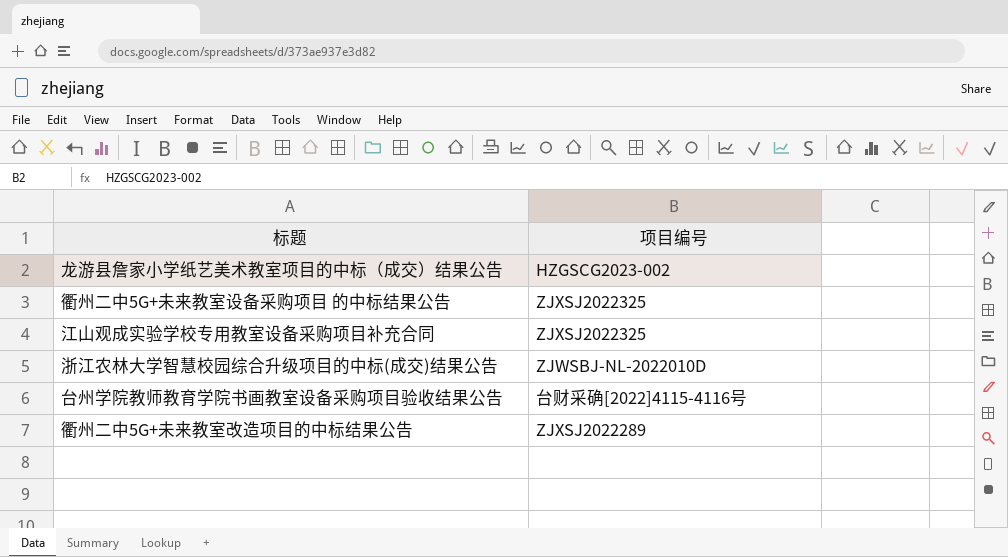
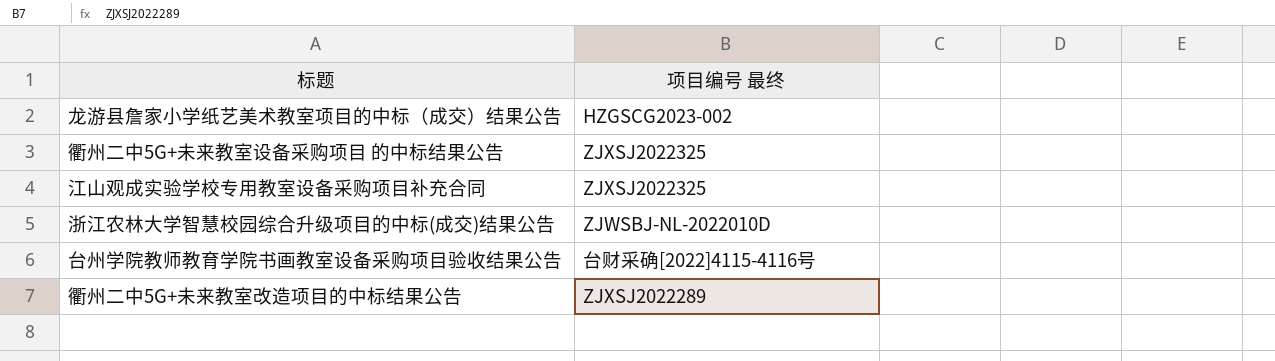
column name: 项目编号 -> 项目编号 最终

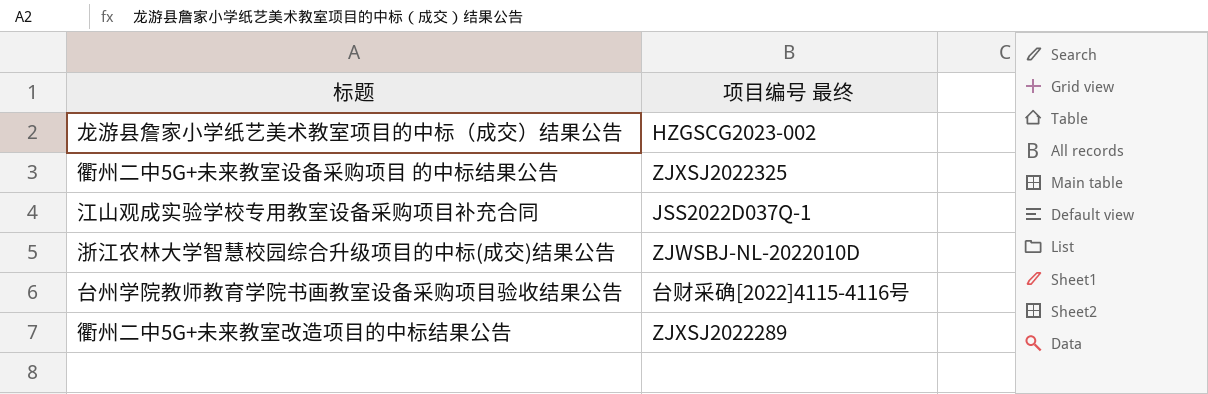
江山观成实验学校专用教室设备采购项目补充合同 | 项目编号 最终: ZJXSJ2022325 -> JSS2022D037Q-1

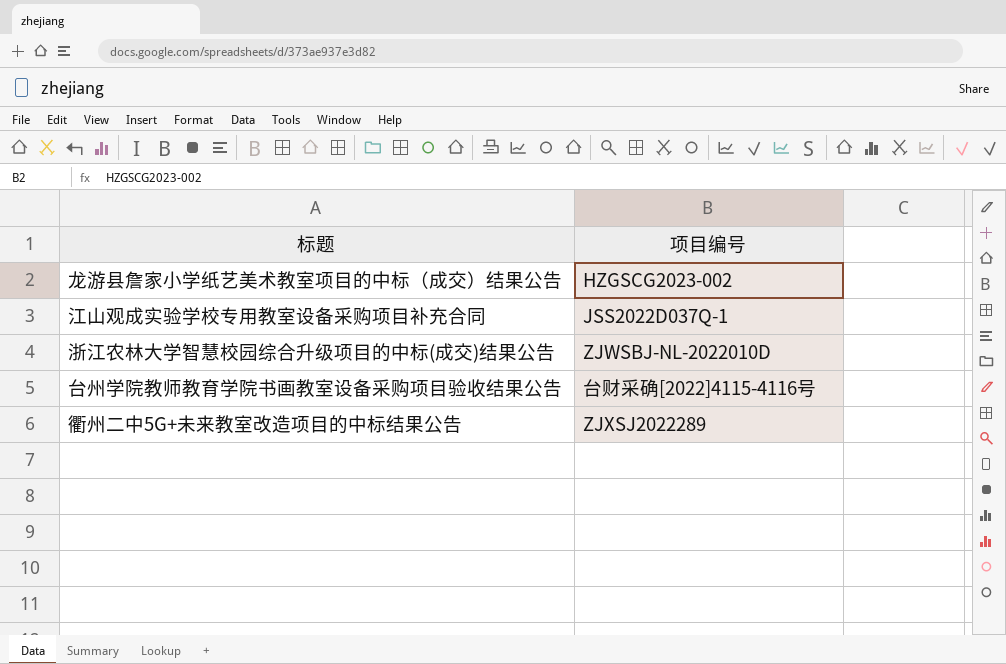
column name: 项目编号 最终 -> 项目编号
row 衢州二中5G+未来教室设备采购项目 的中标结果公告: ZJXSJ2022325 -> none

